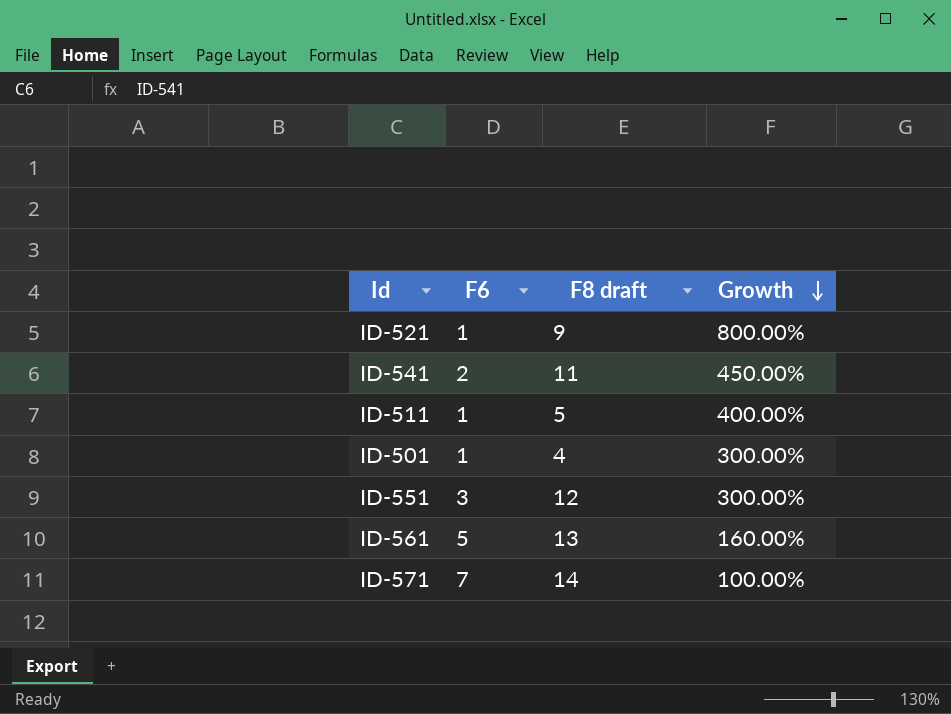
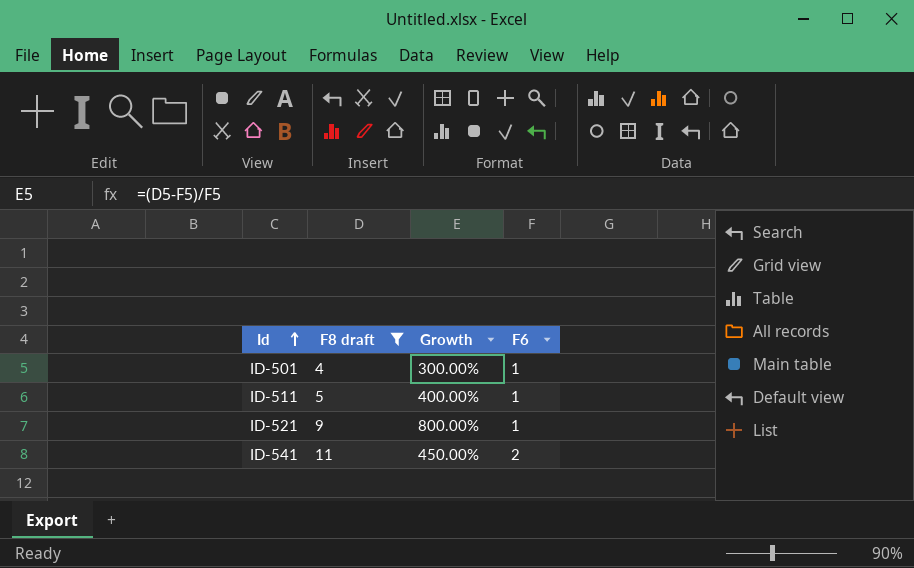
filter: none -> F8 draft <= 11
row order: Growth descending -> Id ascending
column F6 | position: 2 -> 4

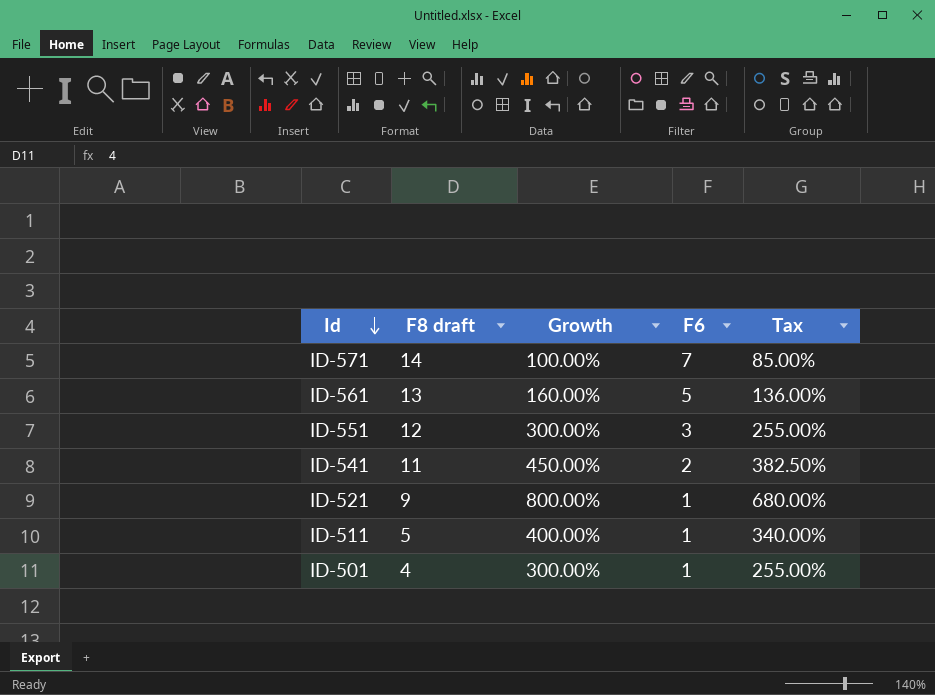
filter: F8 draft <= 11 -> none
row order: Id ascending -> Id descending
column Tax | formula: none -> [Growth] * 0.85

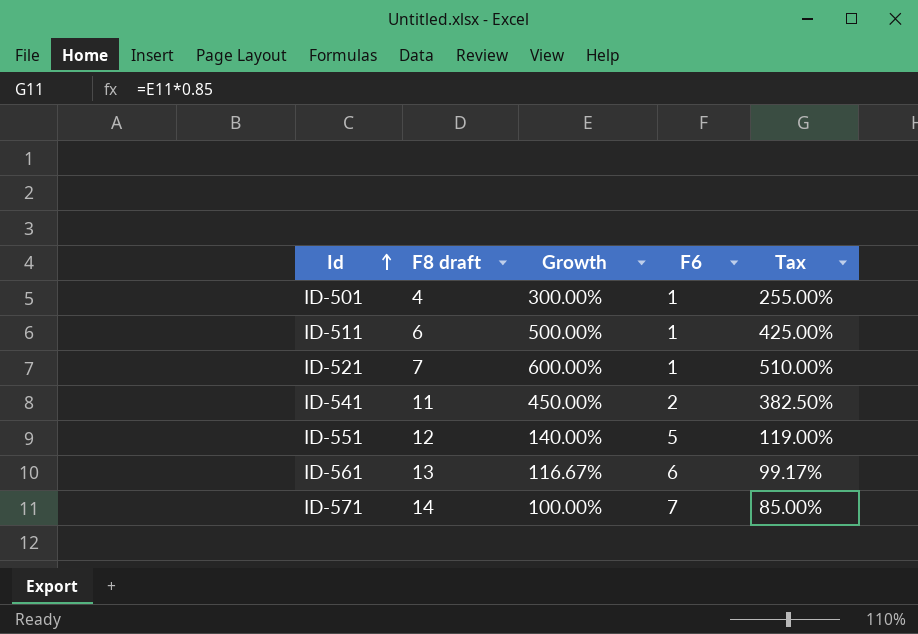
row order: Id descending -> Id ascending
ID-511 | F8 draft: 5 -> 6
ID-511 | Growth: 400.00% -> 500.00%
ID-511 | Tax: 340.00% -> 425.00%
ID-521 | F8 draft: 9 -> 7
ID-521 | Growth: 800.00% -> 600.00%
ID-521 | Tax: 680.00% -> 510.00%
ID-551 | Growth: 300.00% -> 140.00%
ID-551 | F6: 3 -> 5
ID-551 | Tax: 255.00% -> 119.00%
ID-561 | Growth: 160.00% -> 116.67%
ID-561 | F6: 5 -> 6
ID-561 | Tax: 136.00% -> 99.17%

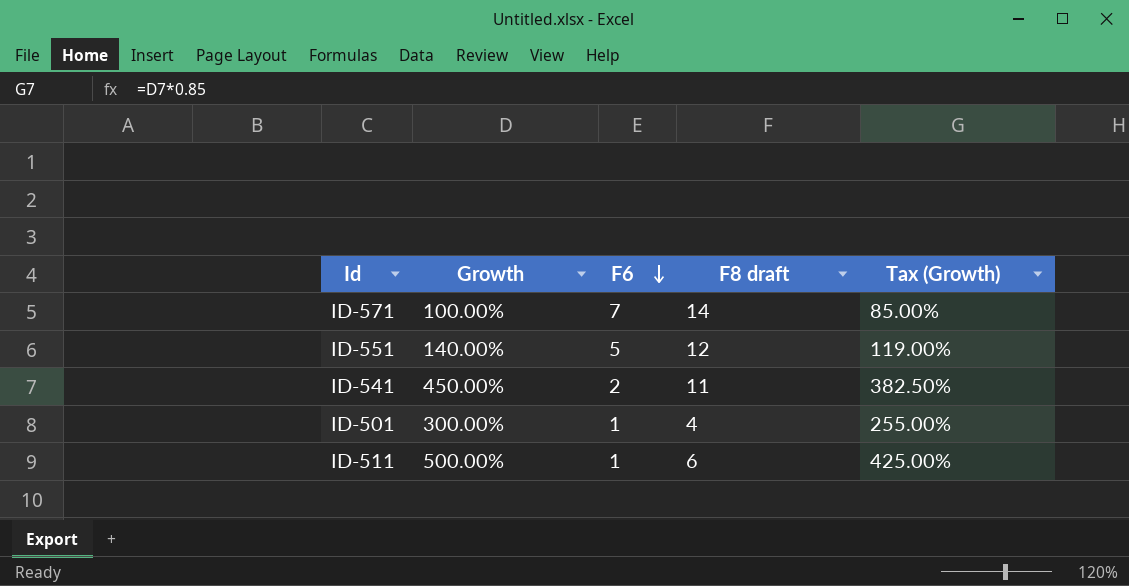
row order: Id ascending -> F6 descending
column F8 draft | position: 2 -> 4
column name: Tax -> Tax (Growth)
row ID-521: 7 | 600.00% | 1 | 510.00% -> none
row ID-561: 13 | 116.67% | 6 | 99.17% -> none

